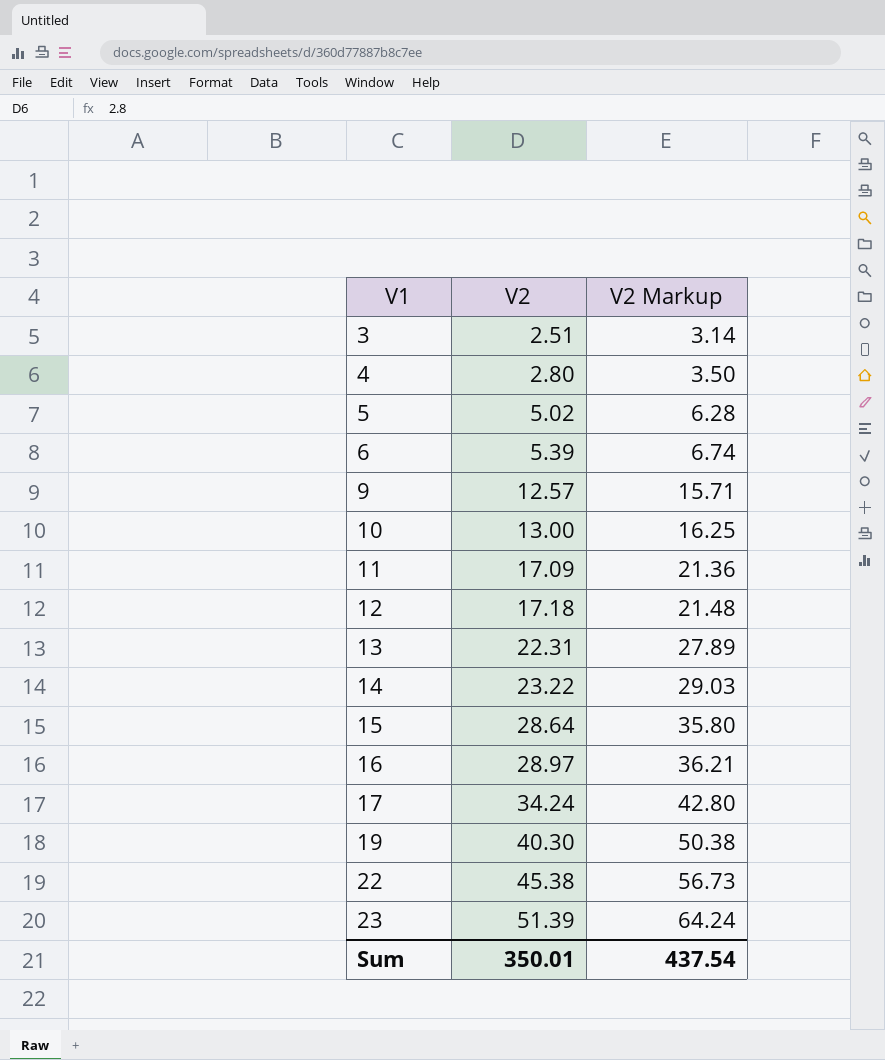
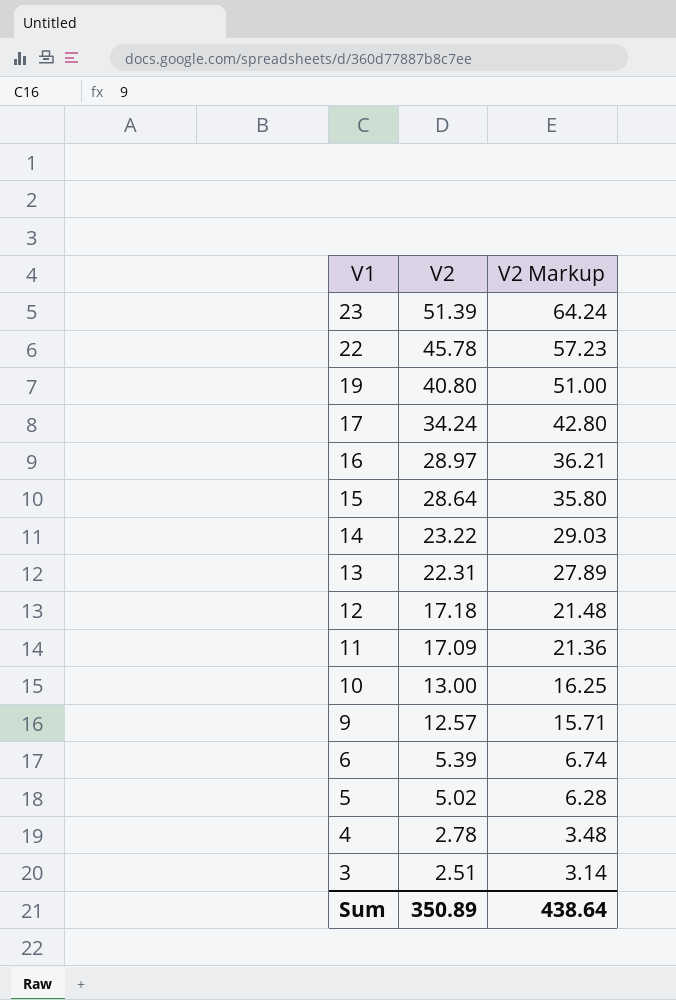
row order: V1 ascending -> V1 descending
22 | V2: 45.38 -> 45.78
22 | V2 Markup: 56.73 -> 57.23
19 | V2: 40.30 -> 40.80
19 | V2 Markup: 50.38 -> 51.00
4 | V2: 2.80 -> 2.78
4 | V2 Markup: 3.50 -> 3.48
Sum | V2: 350.01 -> 350.89
Sum | V2 Markup: 437.54 -> 438.64

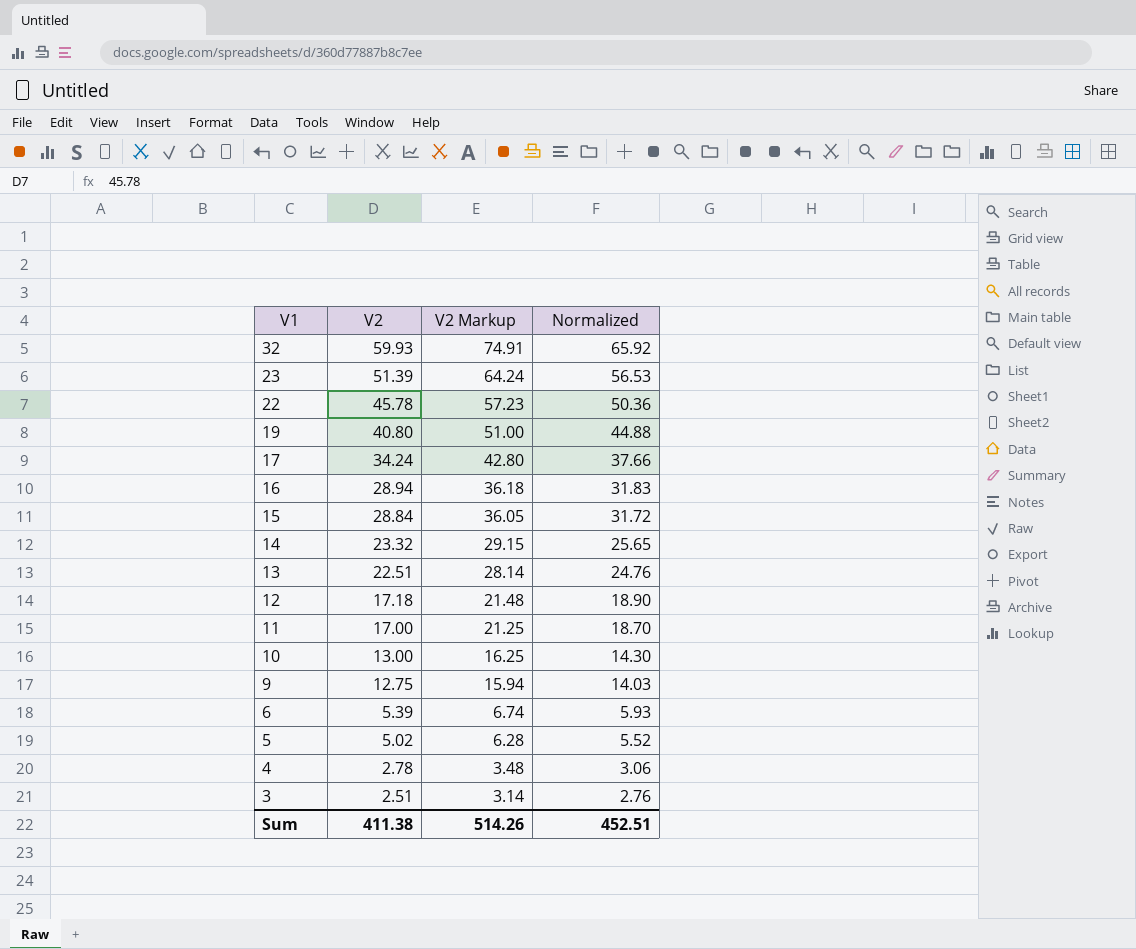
column Normalized | formula: none -> [V2] * 1.1
row 32: none -> 59.93 | 74.91 | 65.92
16 | V2: 28.97 -> 28.94
16 | V2 Markup: 36.21 -> 36.18
15 | V2: 28.64 -> 28.84
15 | V2 Markup: 35.80 -> 36.05
14 | V2: 23.22 -> 23.32
14 | V2 Markup: 29.03 -> 29.15
13 | V2: 22.31 -> 22.51
13 | V2 Markup: 27.89 -> 28.14
11 | V2: 17.09 -> 17.00
11 | V2 Markup: 21.36 -> 21.25
9 | V2: 12.57 -> 12.75
9 | V2 Markup: 15.71 -> 15.94
Sum | V2: 350.89 -> 411.38
Sum | V2 Markup: 438.64 -> 514.26

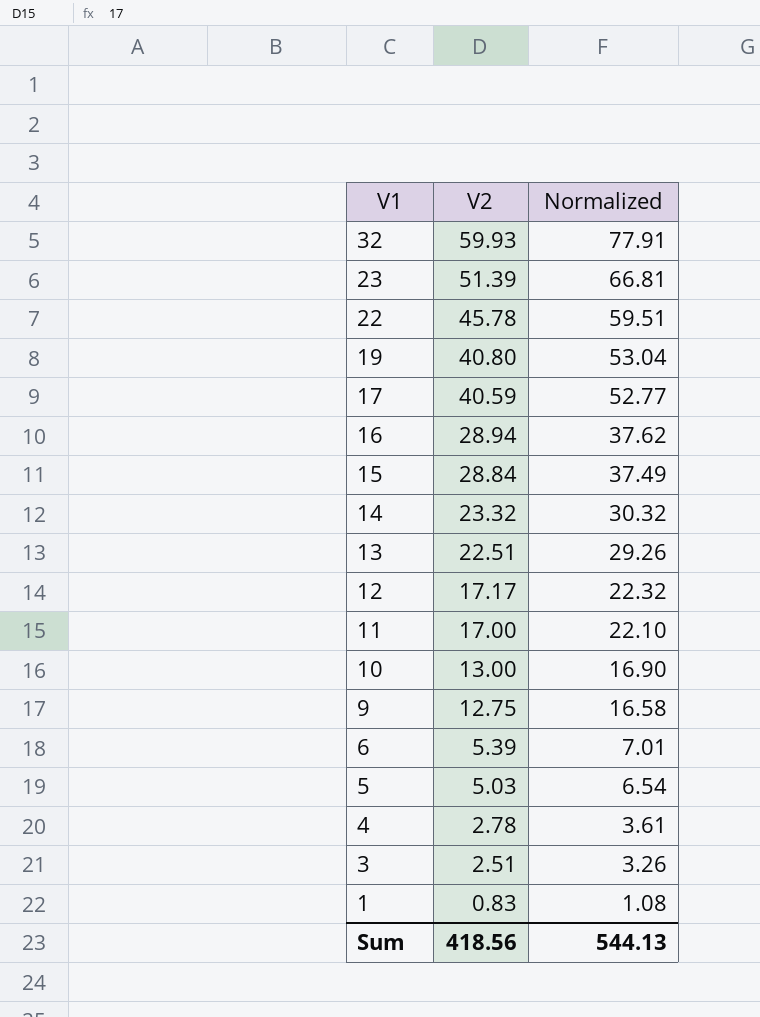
column V2 Markup | formula: [V2] * 1.25 -> none
column Normalized | formula: [V2] * 1.1 -> [V2] * 1.3
17 | V2: 34.24 -> 40.59
12 | V2: 17.18 -> 17.17
5 | V2: 5.02 -> 5.03
row 1: none -> 0.83 | 1.08
Sum | V2: 411.38 -> 418.56
Sum | Normalized: 452.51 -> 544.13

